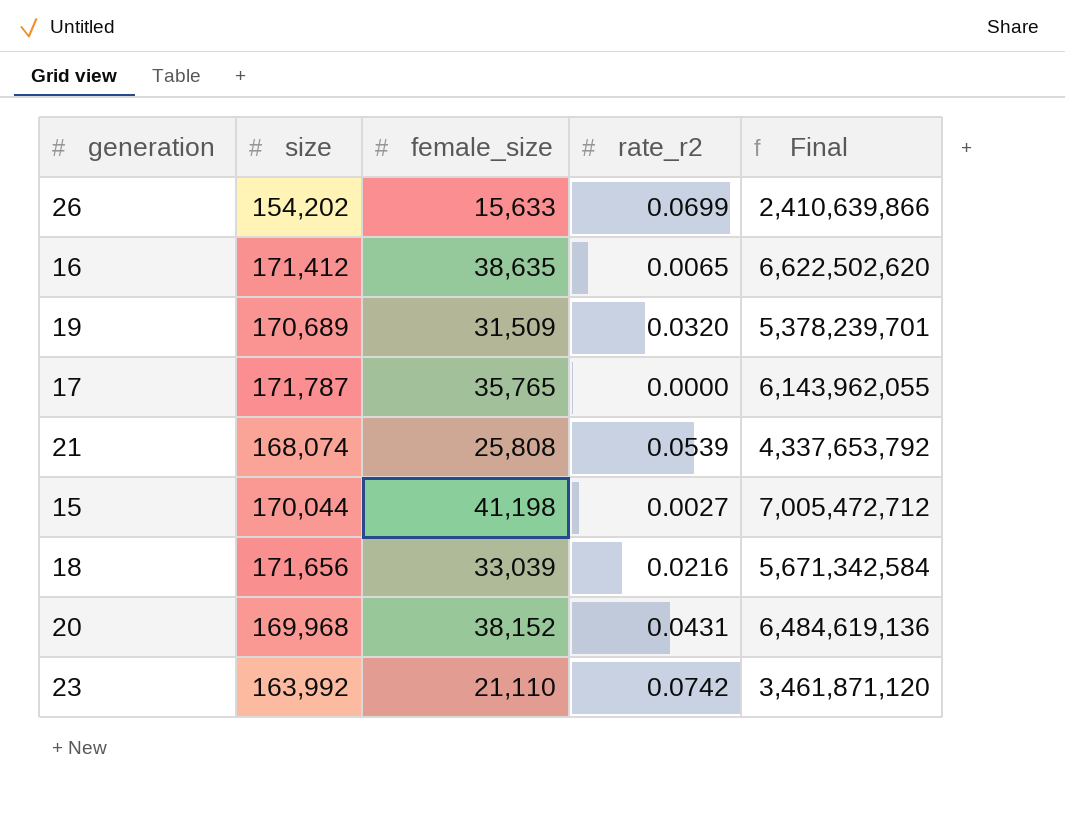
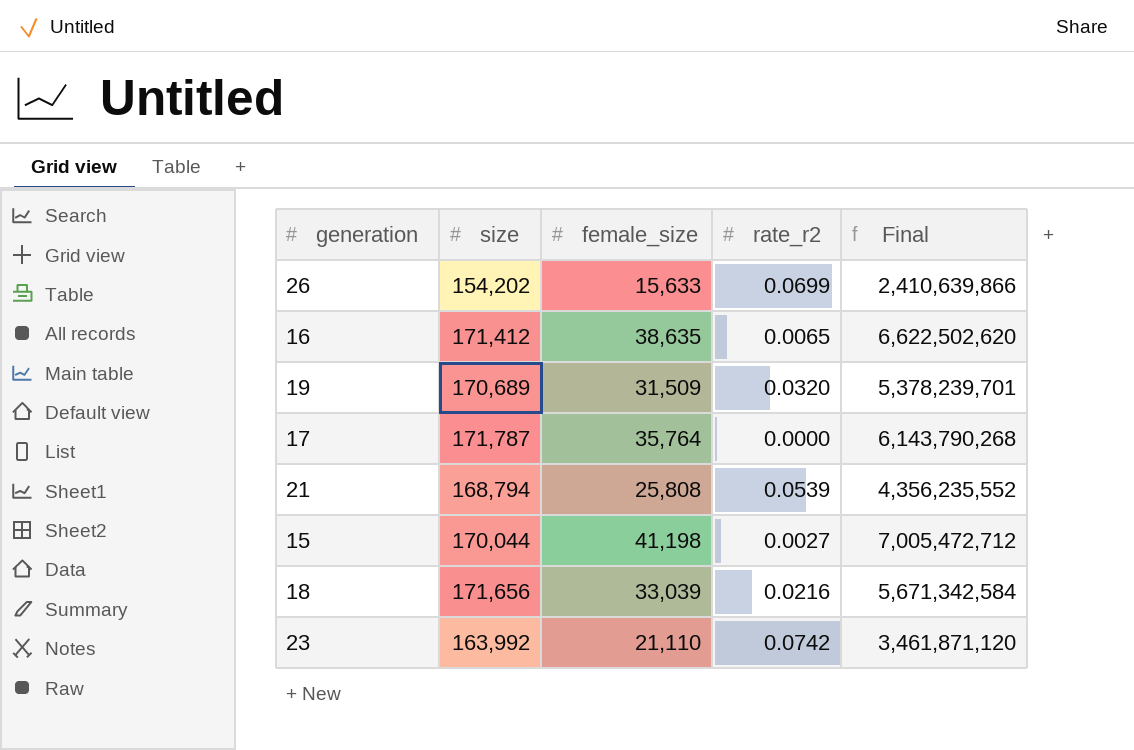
row 20: 169,968 | 38,152 | 0.0431 | 6,484,619,136 -> none
17 | female_size: 35,765 -> 35,764
17 | Final: 6,143,962,055 -> 6,143,790,268
21 | size: 168,074 -> 168,794
21 | Final: 4,337,653,792 -> 4,356,235,552

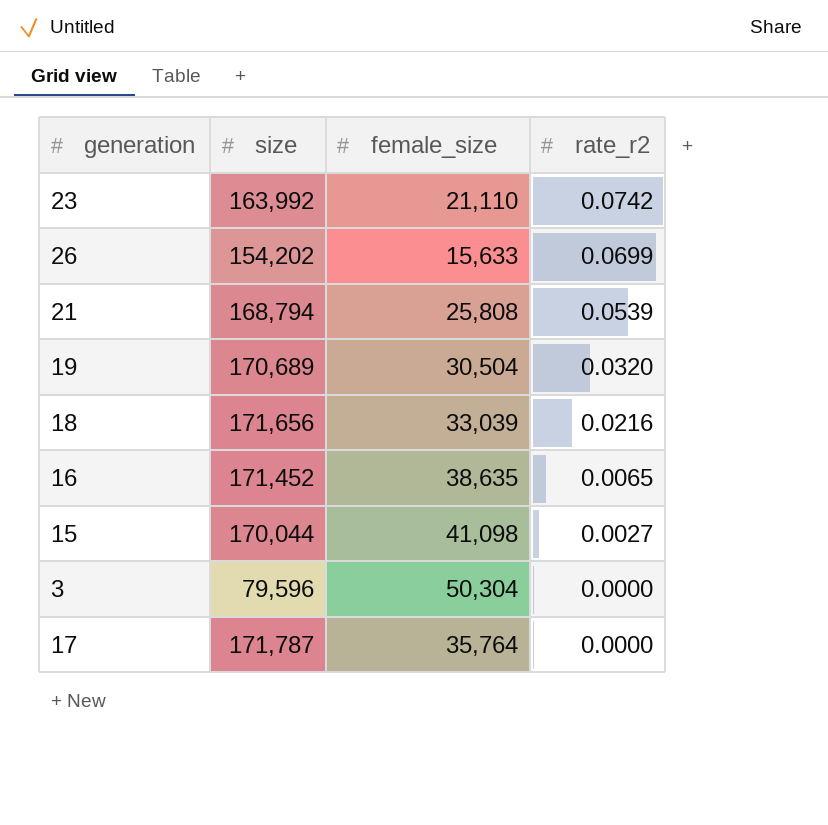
row order: none -> rate_r2 descending
column Final | formula: [size] * [female_size] -> none
19 | female_size: 31,509 -> 30,504
16 | size: 171,412 -> 171,452
15 | female_size: 41,198 -> 41,098
row 3: none -> 79,596 | 50,304 | 0.0000

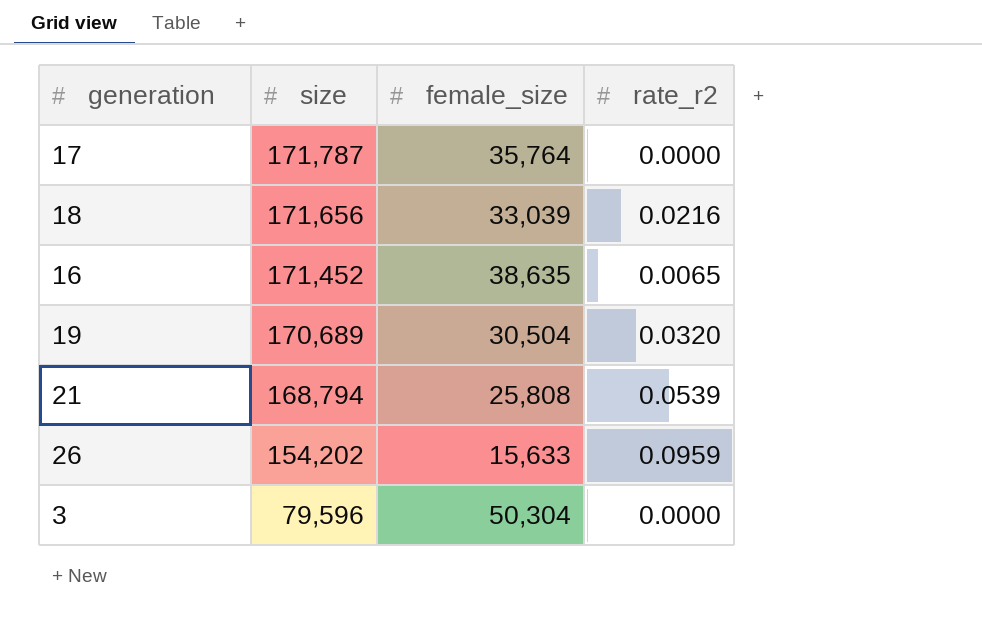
row order: rate_r2 descending -> size descending
row 23: 163,992 | 21,110 | 0.0742 -> none
row 15: 170,044 | 41,098 | 0.0027 -> none
26 | rate_r2: 0.0699 -> 0.0959

